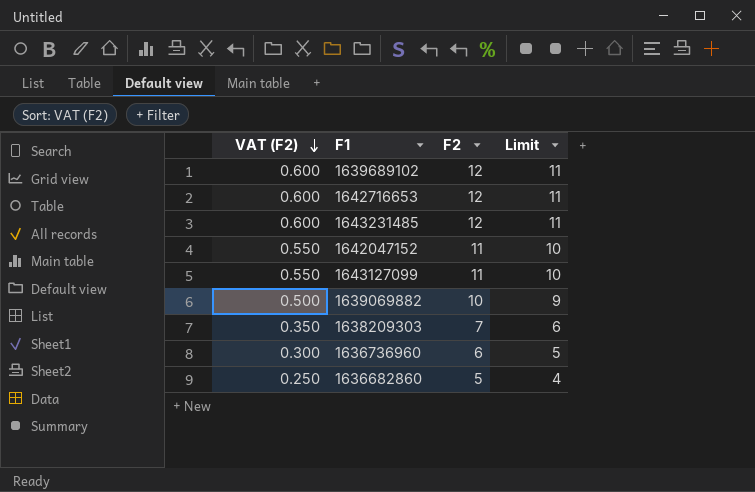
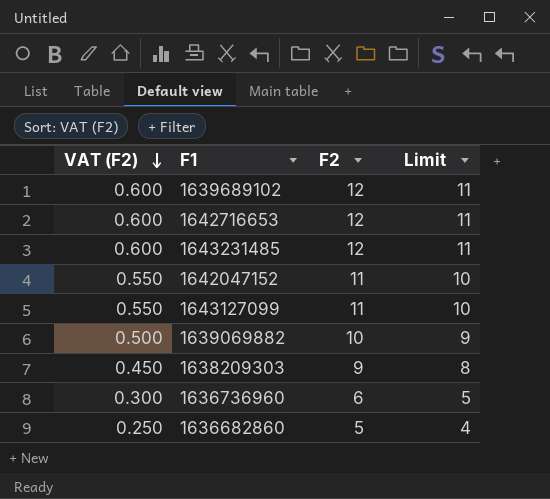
1638209303 | VAT (F2): 0.350 -> 0.450
1638209303 | F2: 7 -> 9
1638209303 | Limit: 6 -> 8

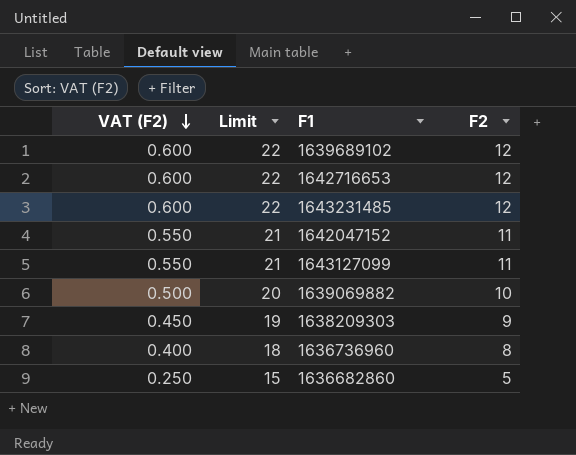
column Limit | formula: [F2] - 1 -> [F2] + 10
column Limit | position: 4 -> 2
1636736960 | VAT (F2): 0.300 -> 0.400
1636736960 | F2: 6 -> 8

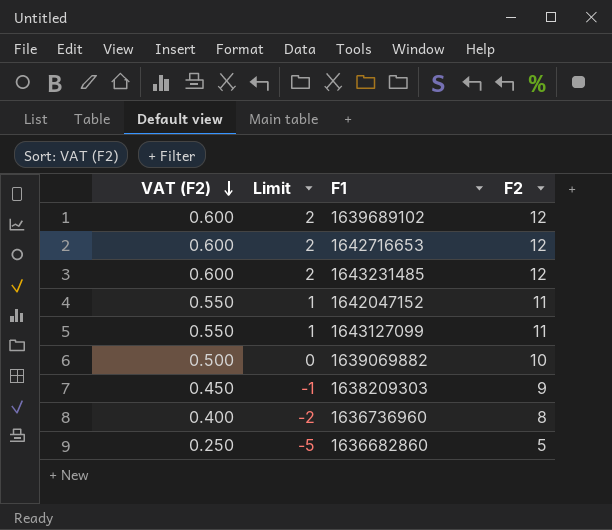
column Limit | formula: [F2] + 10 -> [F2] - 10

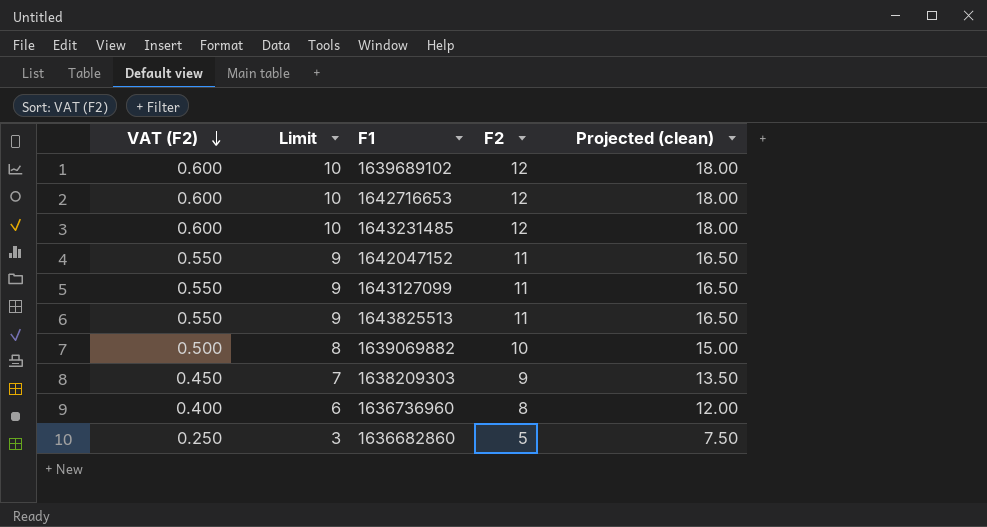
column Limit | formula: [F2] - 10 -> [F2] - 2
column Projected (clean) | formula: none -> [F2] * 1.5
row 1643825513: none -> 0.550 | 9 | 11 | 16.50

